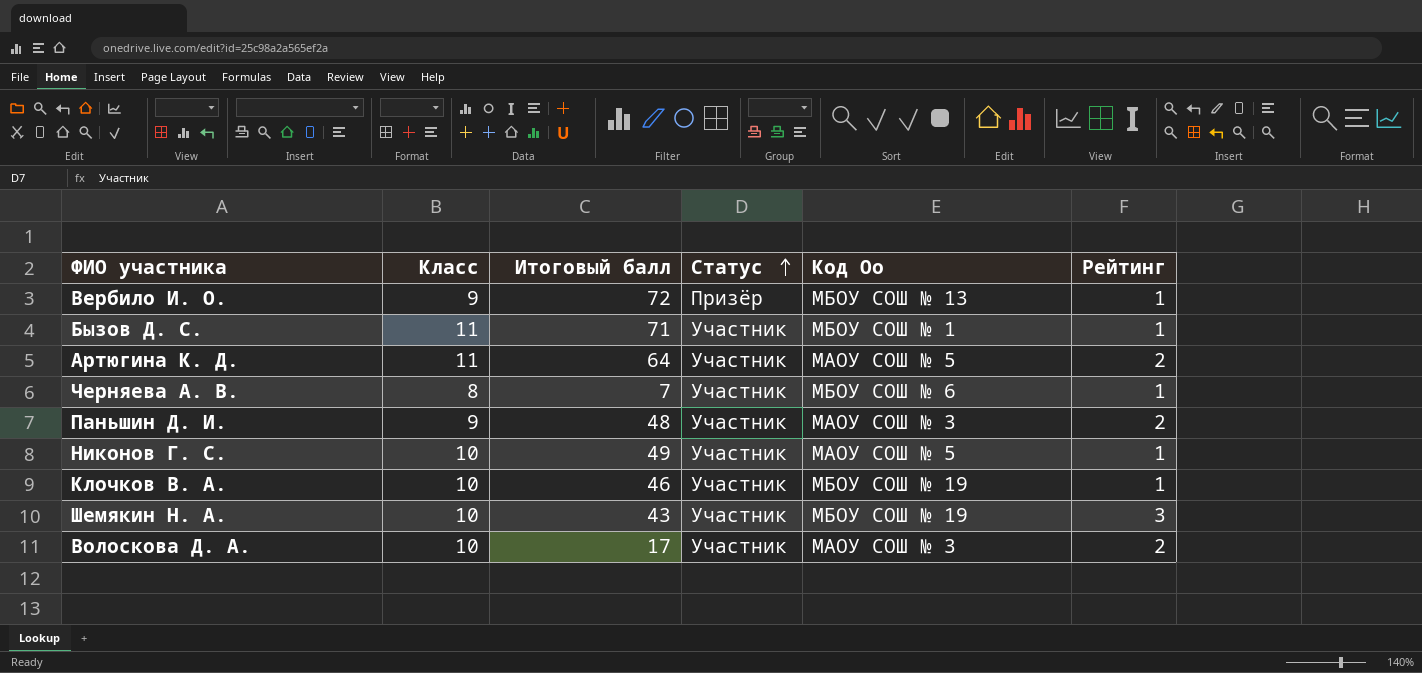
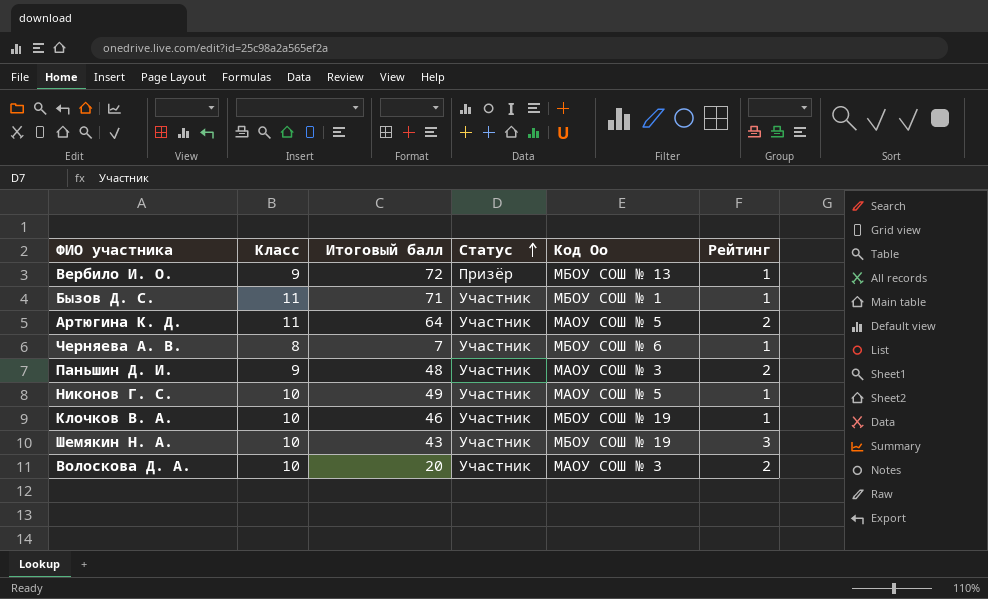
Волоскова Д. А. | Итоговый балл: 17 -> 20

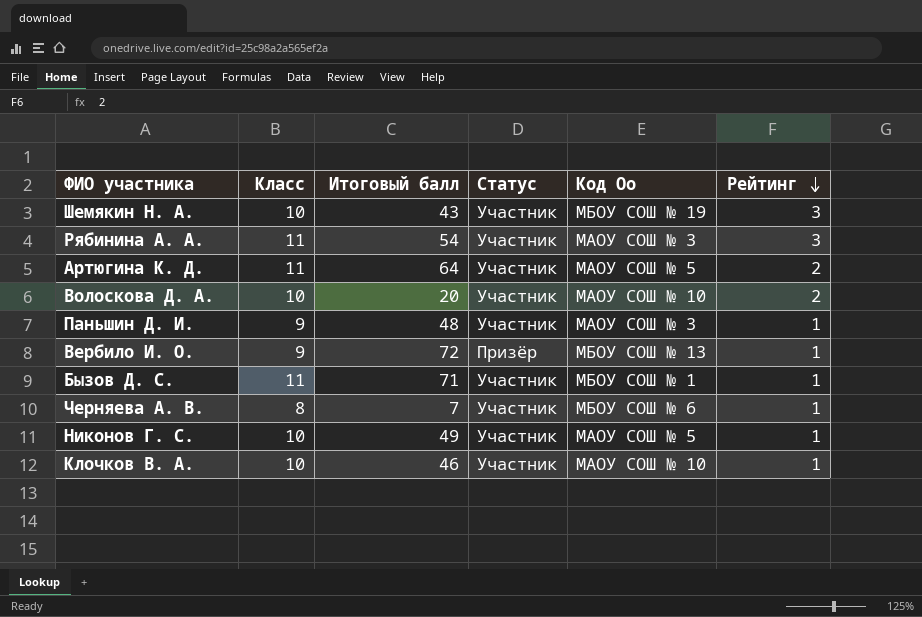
row order: Статус ascending -> Рейтинг descending
row Рябинина А. А.: none -> 11 | 54 | Участник | МАОУ СОШ № 3 | 3
Волоскова Д. А. | Код Оо: МАОУ СОШ № 3 -> МАОУ СОШ № 10
Паньшин Д. И. | Рейтинг: 2 -> 1
Клочков В. А. | Код Оо: МБОУ СОШ № 19 -> МАОУ СОШ № 10

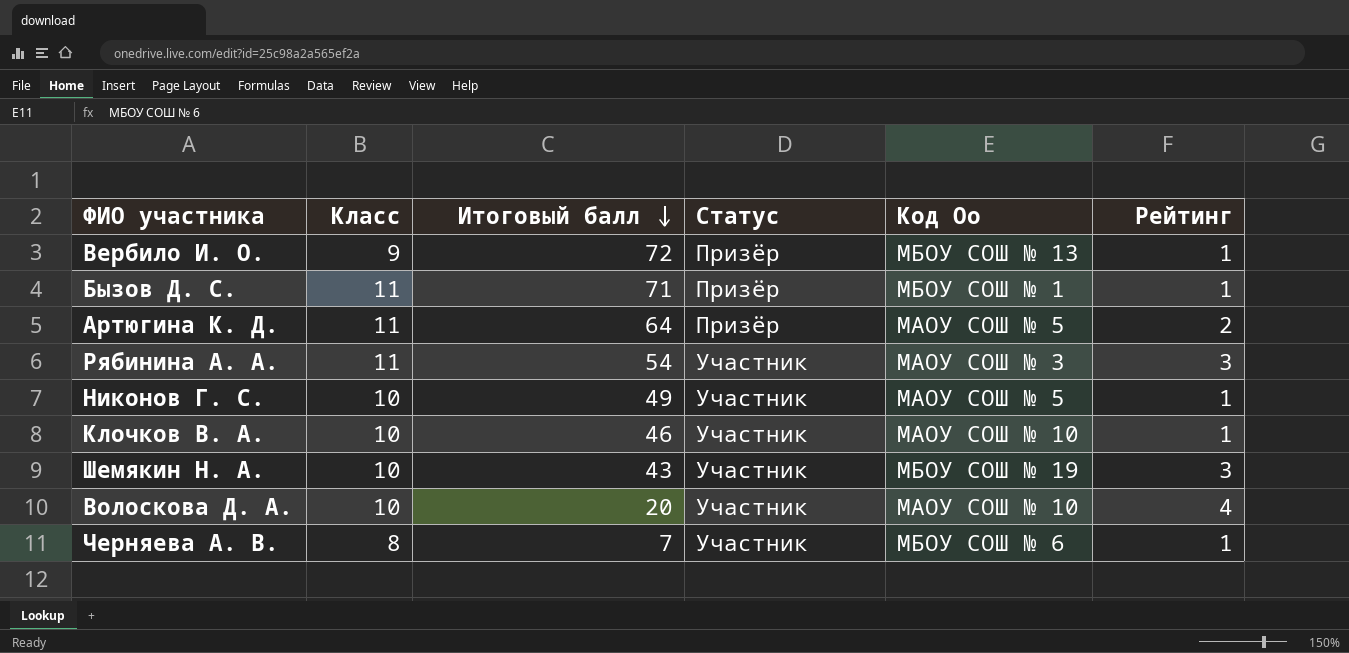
row order: Рейтинг descending -> Итоговый балл descending
row Паньшин Д. И.: 9 | 48 | Участник | МАОУ СОШ № 3 | 1 -> none
Бызов Д. С. | Статус: Участник -> Призёр
Артюгина К. Д. | Статус: Участник -> Призёр
Волоскова Д. А. | Рейтинг: 2 -> 4

